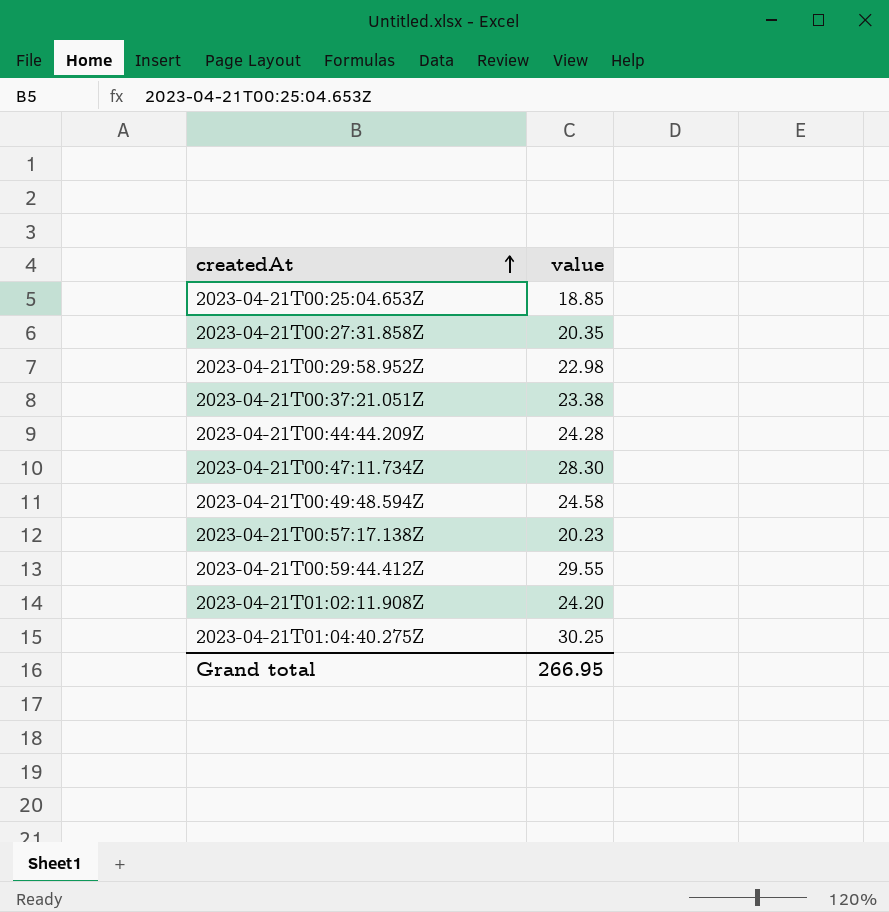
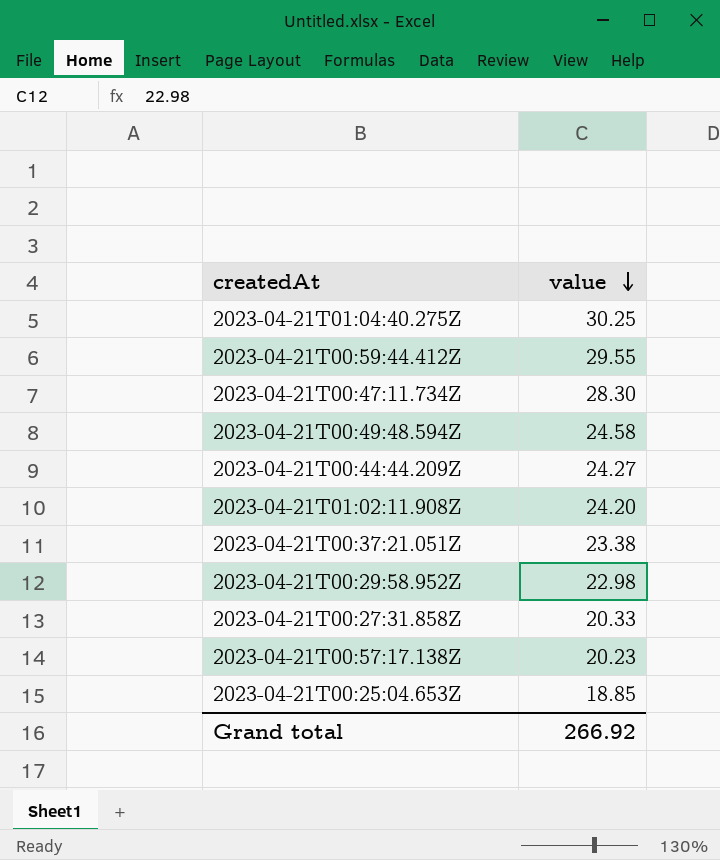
row order: createdAt ascending -> value descending
2023-04-21T00:44:44.209Z | value: 24.28 -> 24.27
2023-04-21T00:27:31.858Z | value: 20.35 -> 20.33
Grand total | value: 266.95 -> 266.92

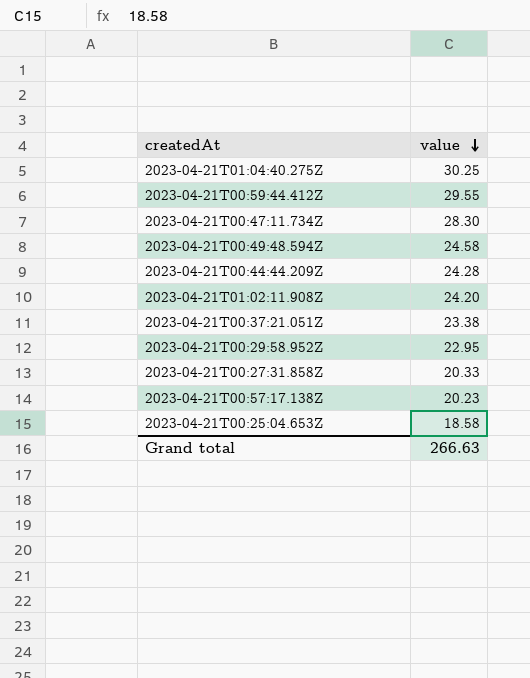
2023-04-21T00:44:44.209Z | value: 24.27 -> 24.28
2023-04-21T00:29:58.952Z | value: 22.98 -> 22.95
2023-04-21T00:25:04.653Z | value: 18.85 -> 18.58
Grand total | value: 266.92 -> 266.63

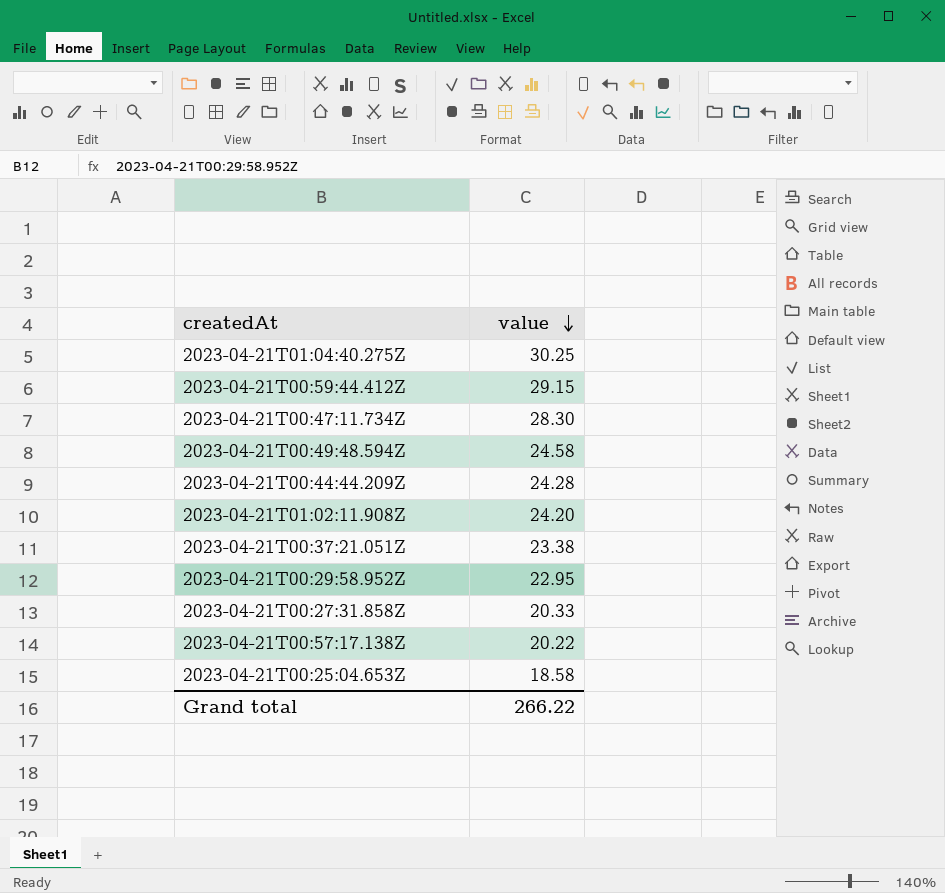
2023-04-21T00:59:44.412Z | value: 29.55 -> 29.15
2023-04-21T00:57:17.138Z | value: 20.23 -> 20.22
Grand total | value: 266.63 -> 266.22

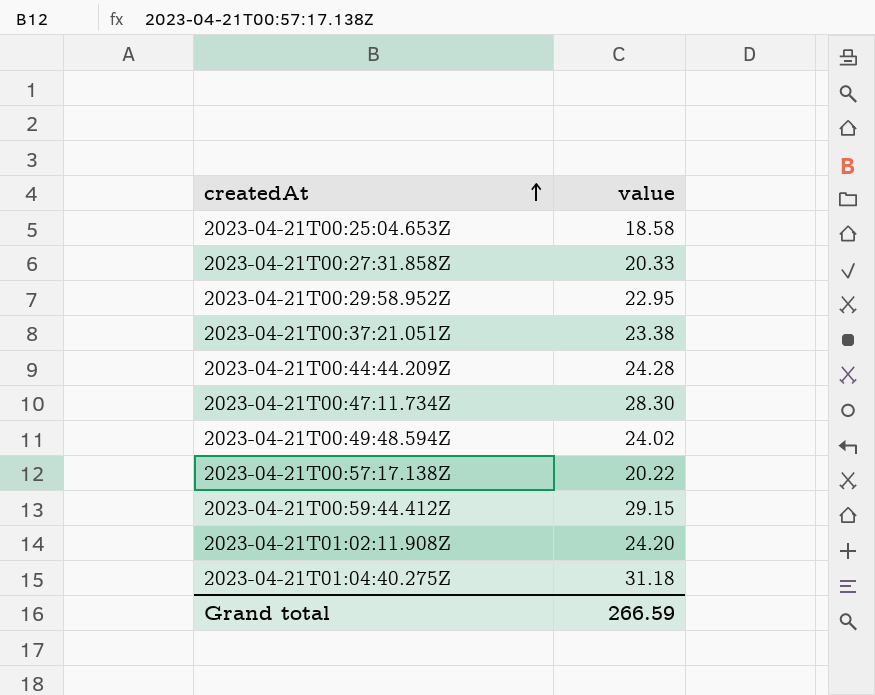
row order: value descending -> createdAt ascending
2023-04-21T00:49:48.594Z | value: 24.58 -> 24.02
2023-04-21T01:04:40.275Z | value: 30.25 -> 31.18
Grand total | value: 266.22 -> 266.59

